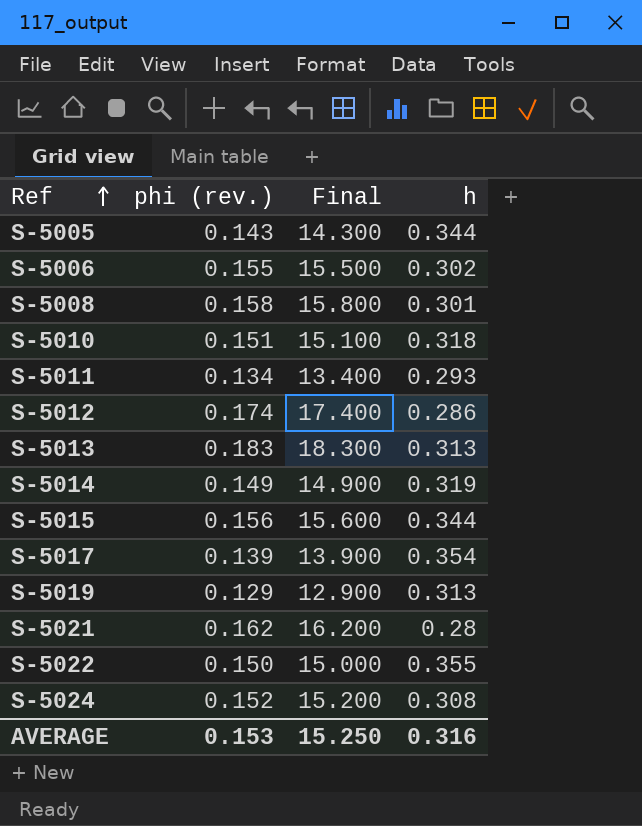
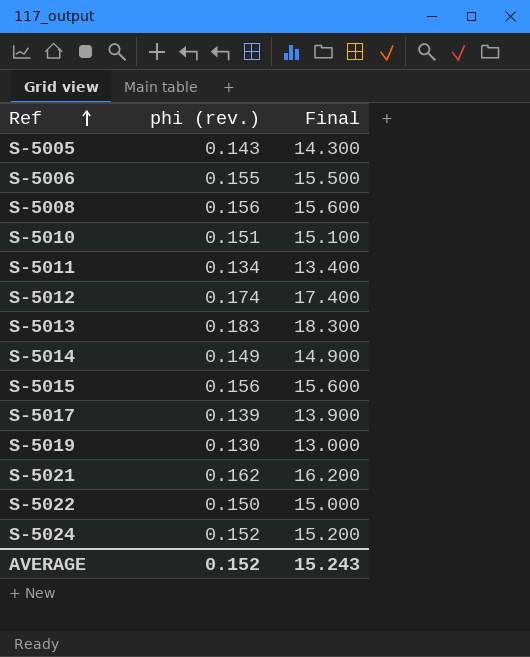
column h | position: 4 -> none
S-5008 | phi (rev.): 0.158 -> 0.156
S-5008 | Final: 15.800 -> 15.600
S-5019 | phi (rev.): 0.129 -> 0.130
S-5019 | Final: 12.900 -> 13.000
AVERAGE | phi (rev.): 0.153 -> 0.152
AVERAGE | Final: 15.250 -> 15.243

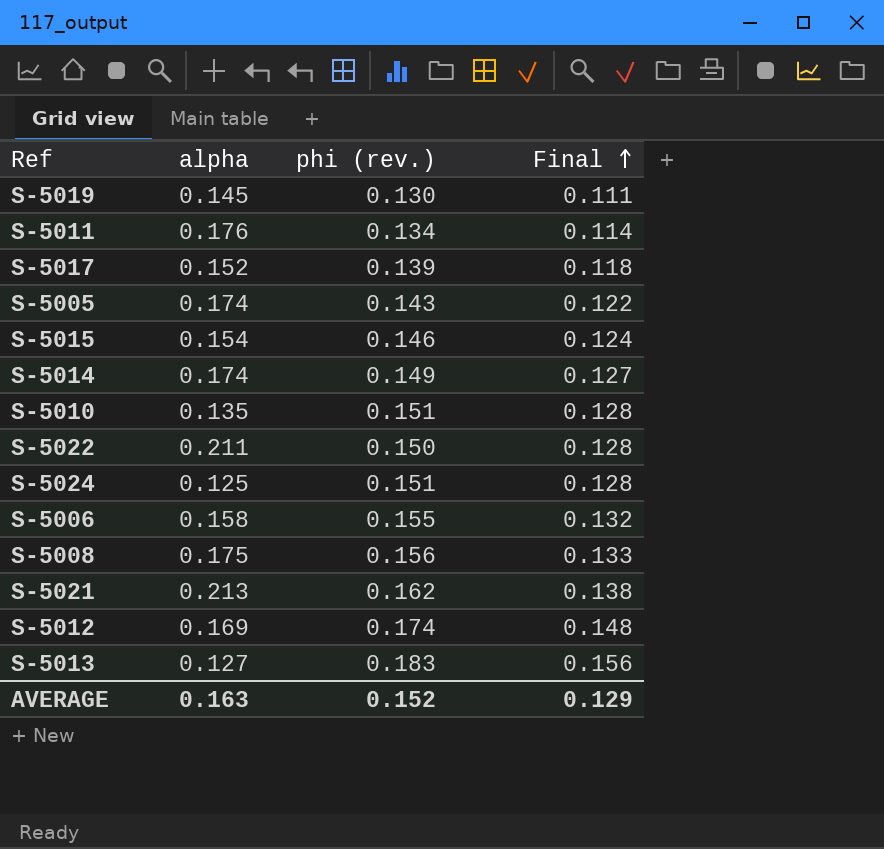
row order: Ref ascending -> Final ascending
column alpha | position: none -> 2
column Final | formula: [phi (rev.)] * 100 -> [phi (rev.)] * 0.85
S-5015 | phi (rev.): 0.156 -> 0.146
S-5024 | phi (rev.): 0.152 -> 0.151
AVERAGE | Final: 15.243 -> 0.129

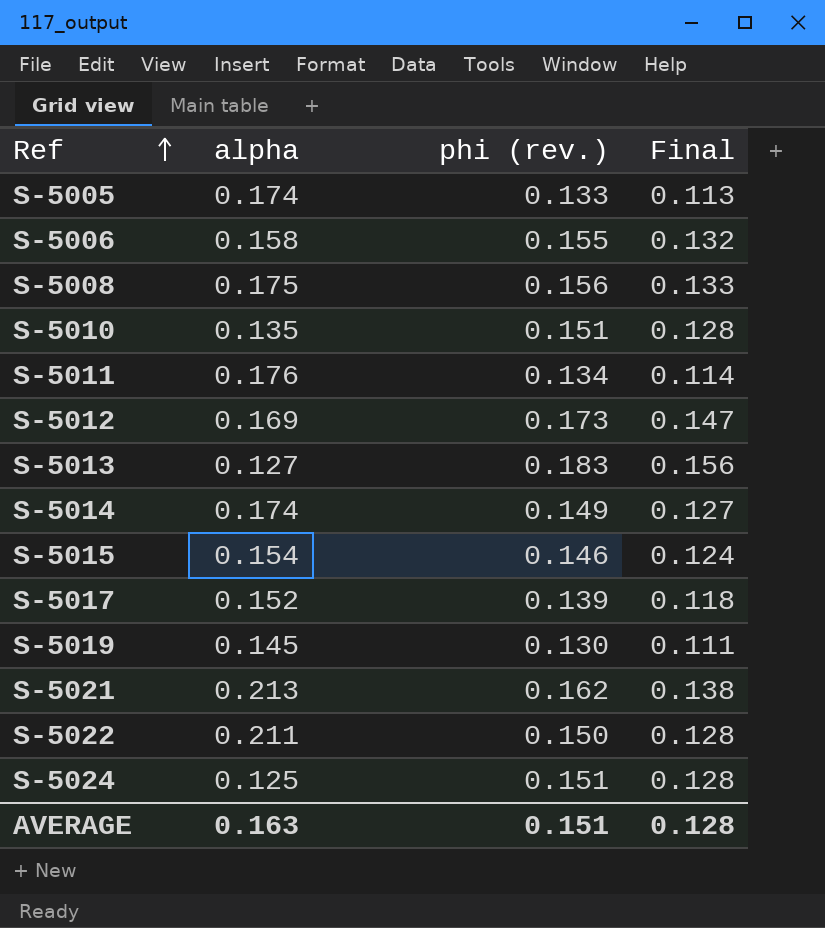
row order: Final ascending -> Ref ascending
S-5005 | phi (rev.): 0.143 -> 0.133
S-5005 | Final: 0.122 -> 0.113
S-5012 | phi (rev.): 0.174 -> 0.173
S-5012 | Final: 0.148 -> 0.147
AVERAGE | phi (rev.): 0.152 -> 0.151
AVERAGE | Final: 0.129 -> 0.128

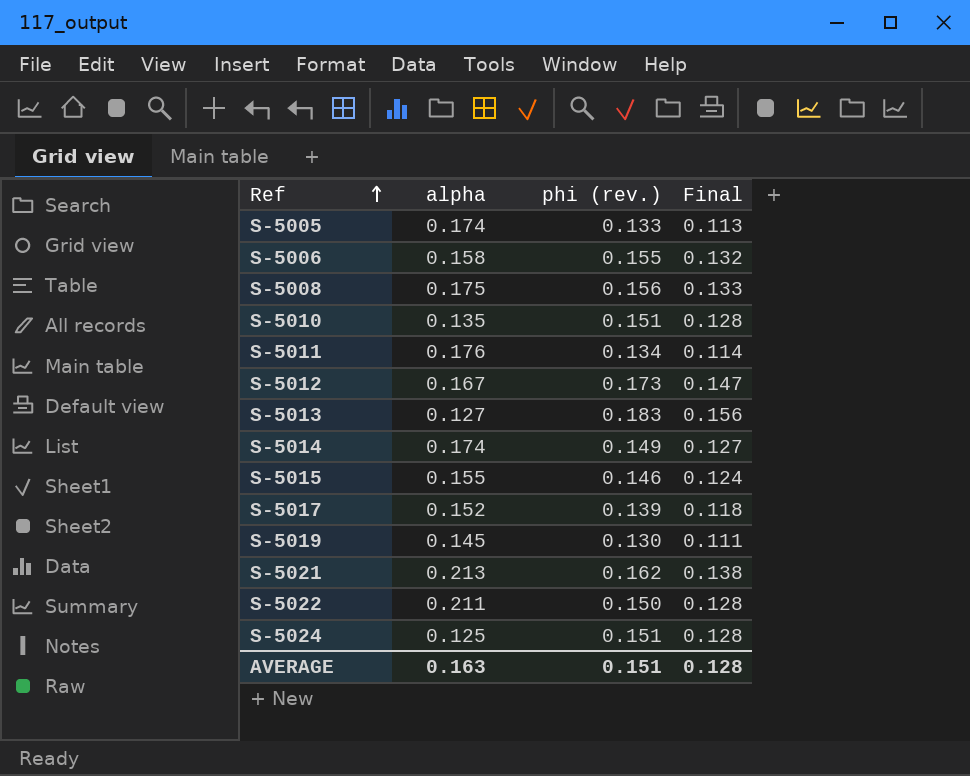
S-5012 | alpha: 0.169 -> 0.167
S-5015 | alpha: 0.154 -> 0.155

